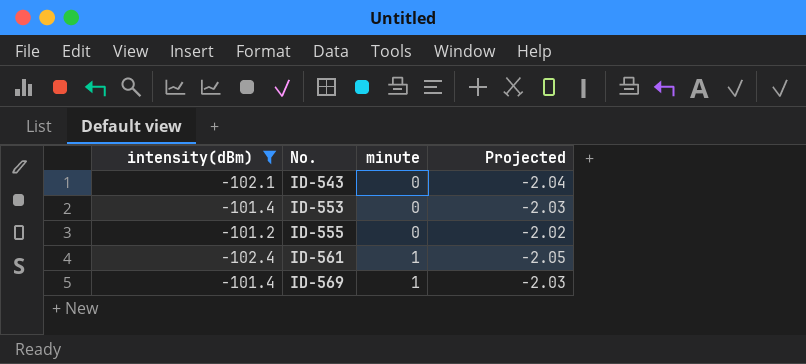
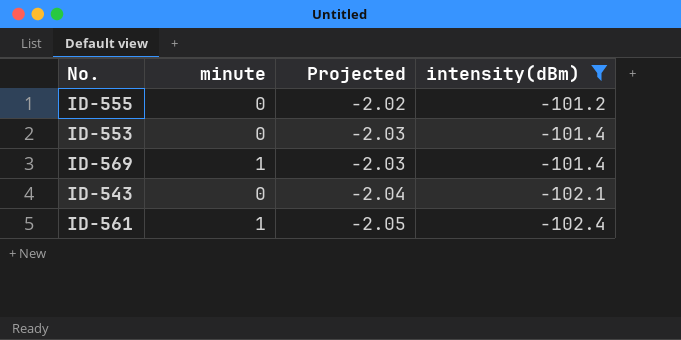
row order: No. ascending -> Projected descending
column intensity(dBm) | position: 1 -> 4

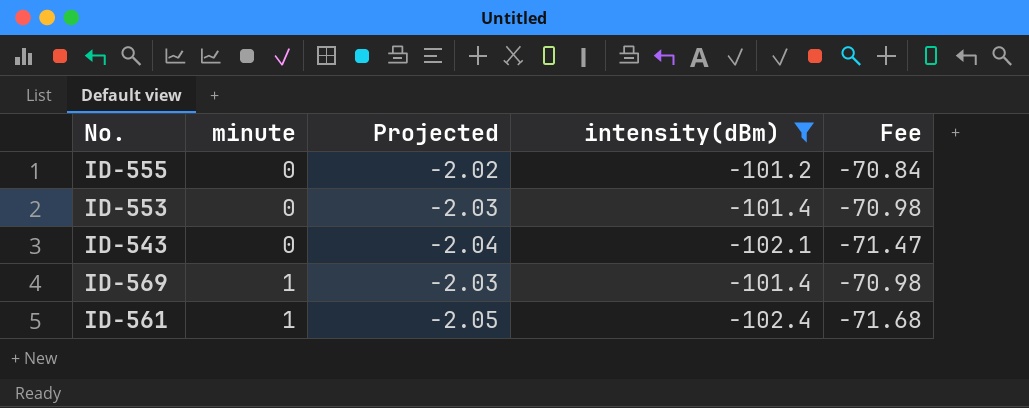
row order: Projected descending -> minute ascending
column Fee | formula: none -> [intensity(dBm)] * 0.7

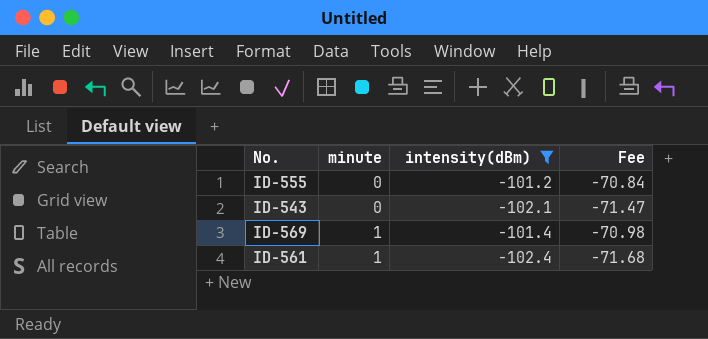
column Projected | formula: [intensity(dBm)] * 0.02 -> none
row ID-553: 0 | -2.03 | -101.4 | -70.98 -> none

